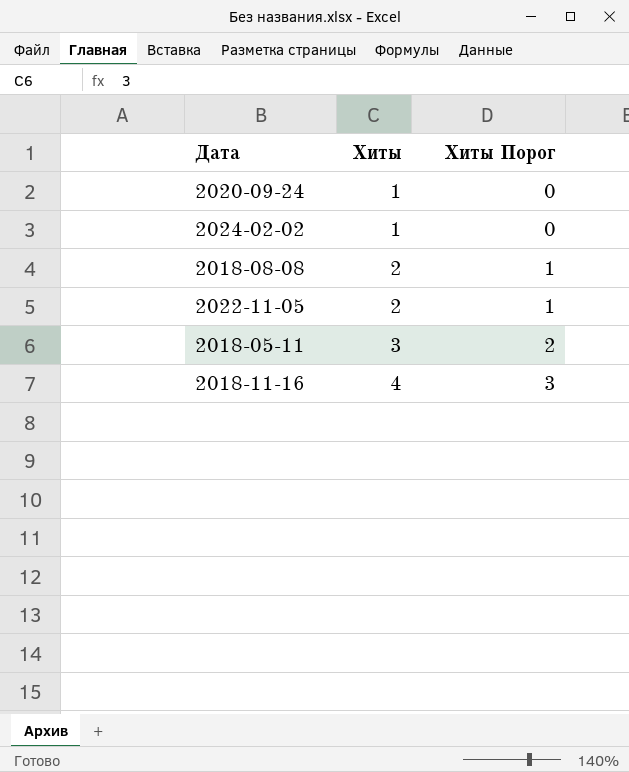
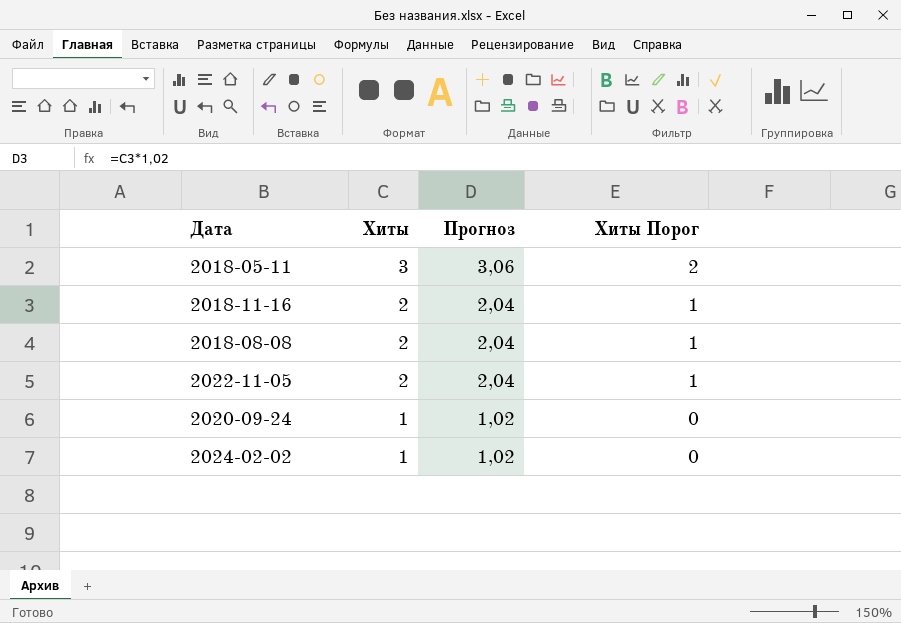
row order: Хиты ascending -> Хиты descending
column Прогноз | formula: none -> [Хиты] * 1,02
2018-11-16 | Хиты: 4 -> 2
2018-11-16 | Хиты Порог: 3 -> 1

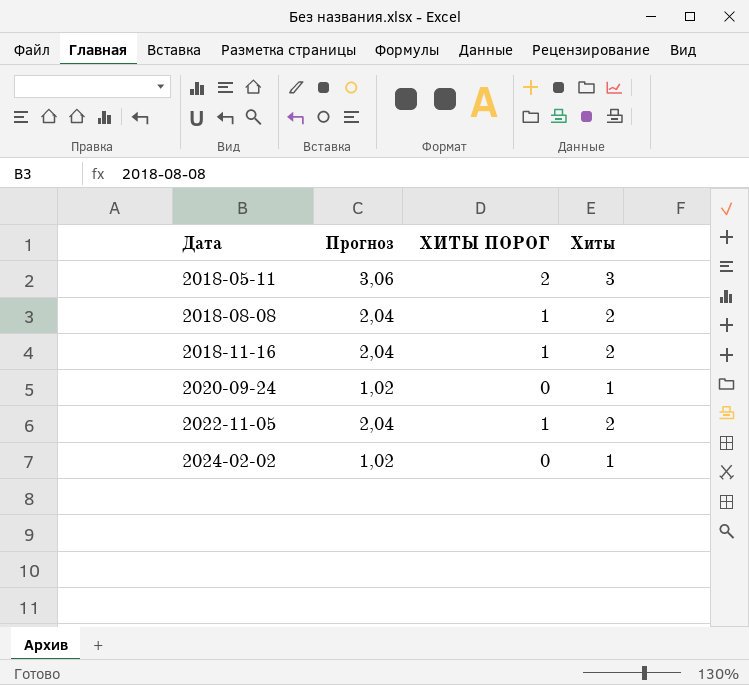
row order: Хиты descending -> Дата ascending
column name: Хиты Порог -> ХИТЫ ПОРОГ
column Хиты | position: 2 -> 4

